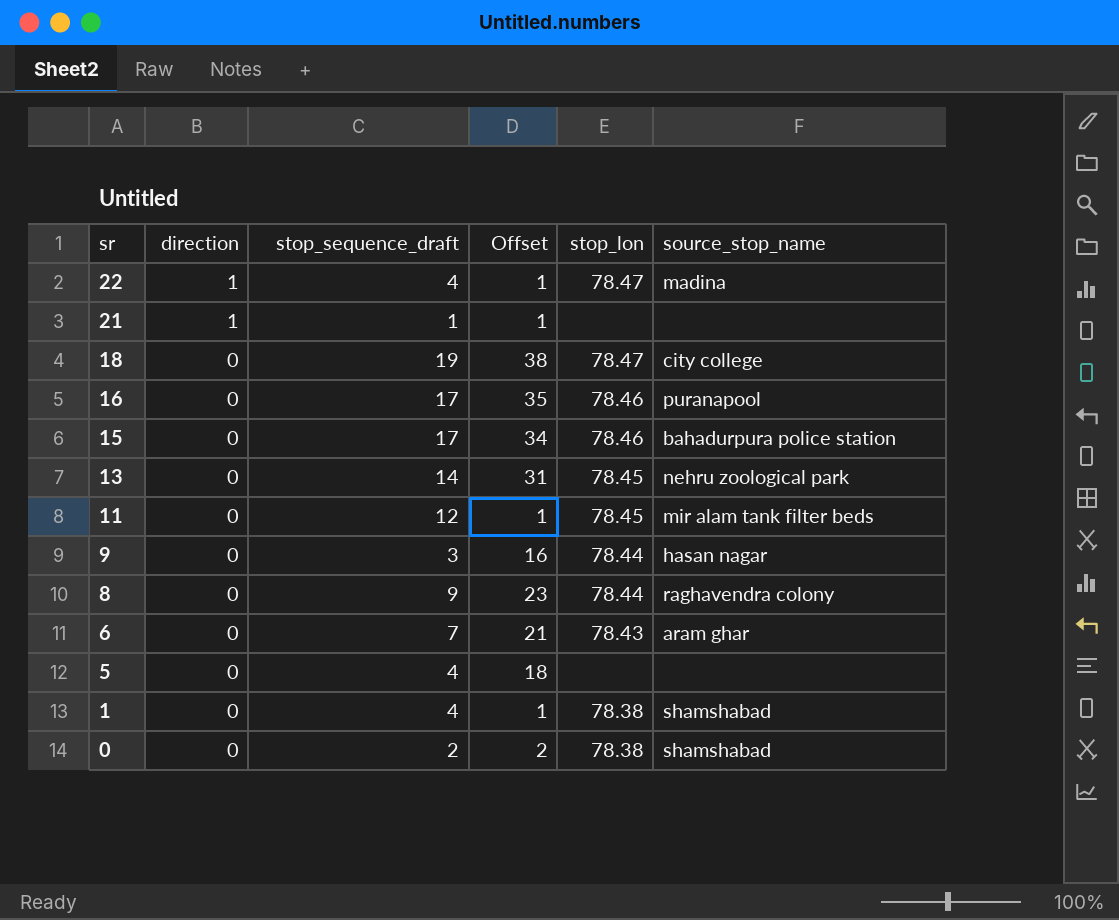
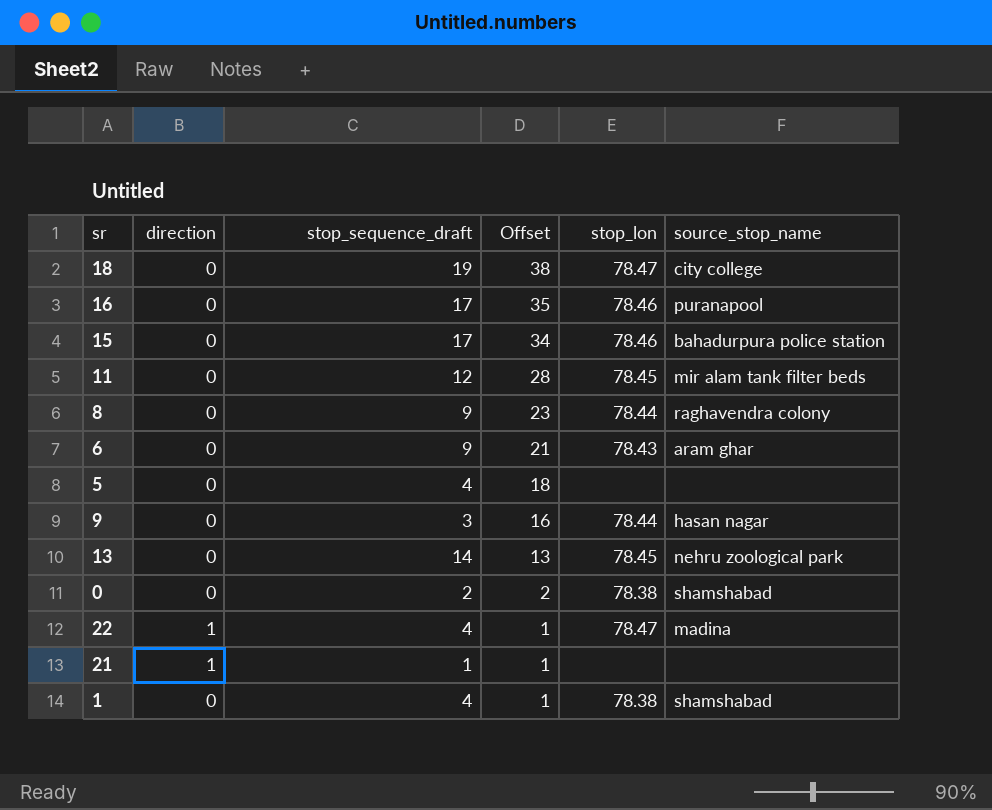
row order: sr descending -> Offset descending
11 | Offset: 1 -> 28
6 | stop_sequence_draft: 7 -> 9
13 | Offset: 31 -> 13

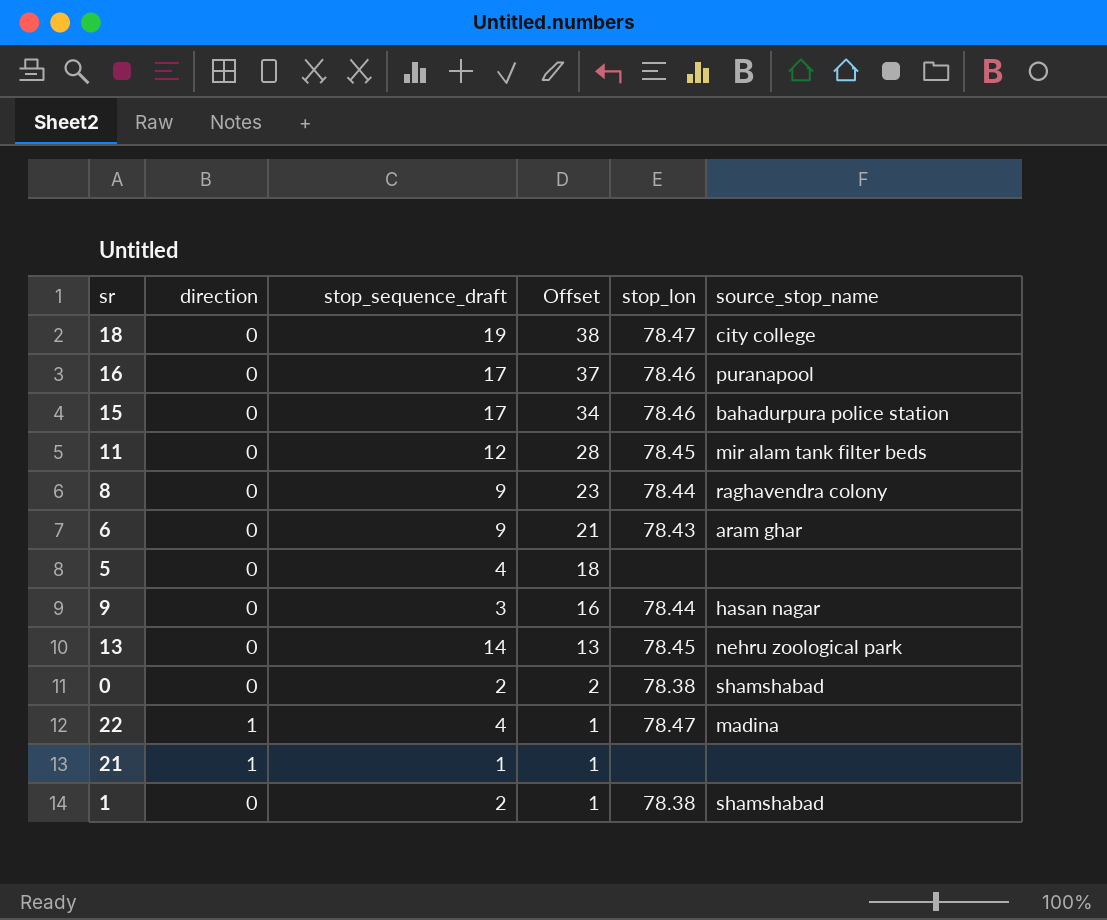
16 | Offset: 35 -> 37
1 | stop_sequence_draft: 4 -> 2

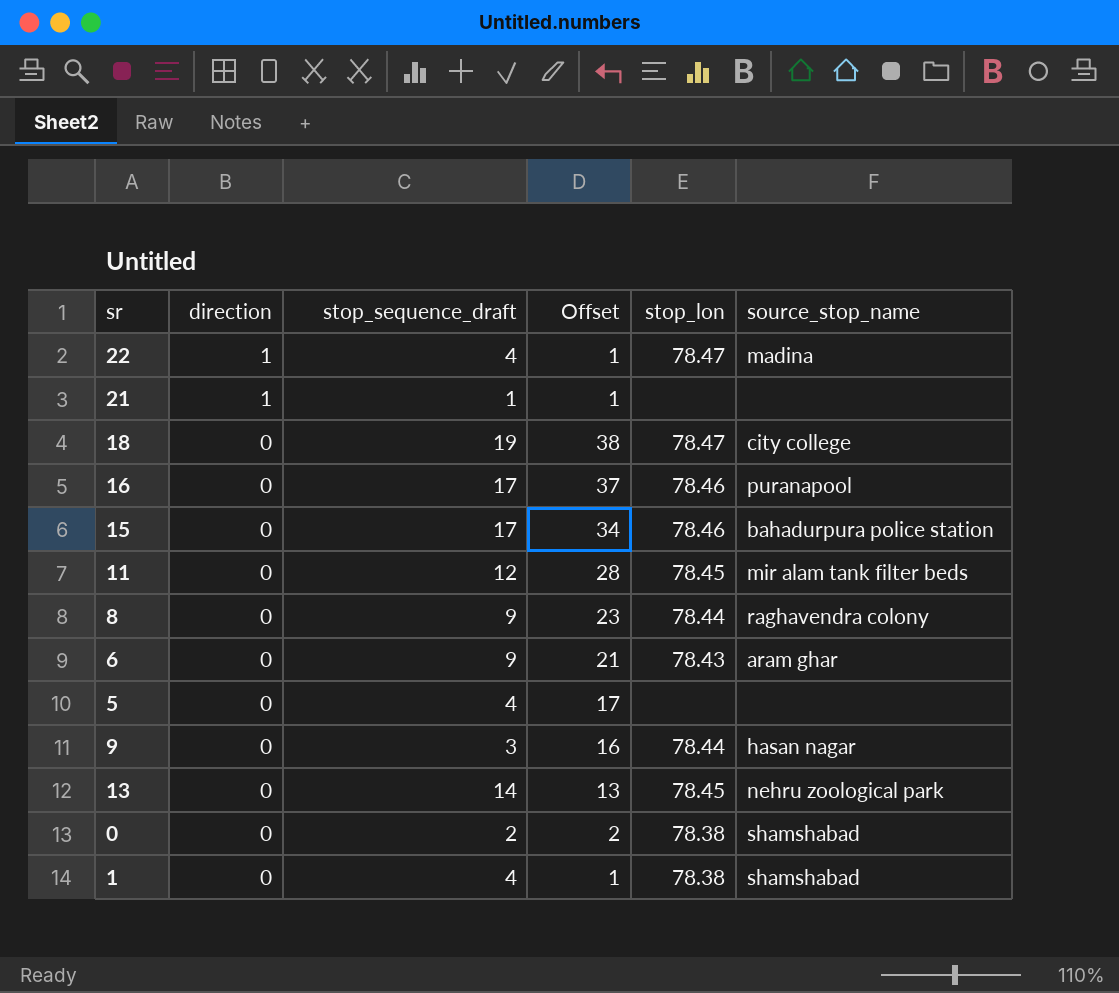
row order: Offset descending -> direction descending
5 | Offset: 18 -> 17
1 | stop_sequence_draft: 2 -> 4

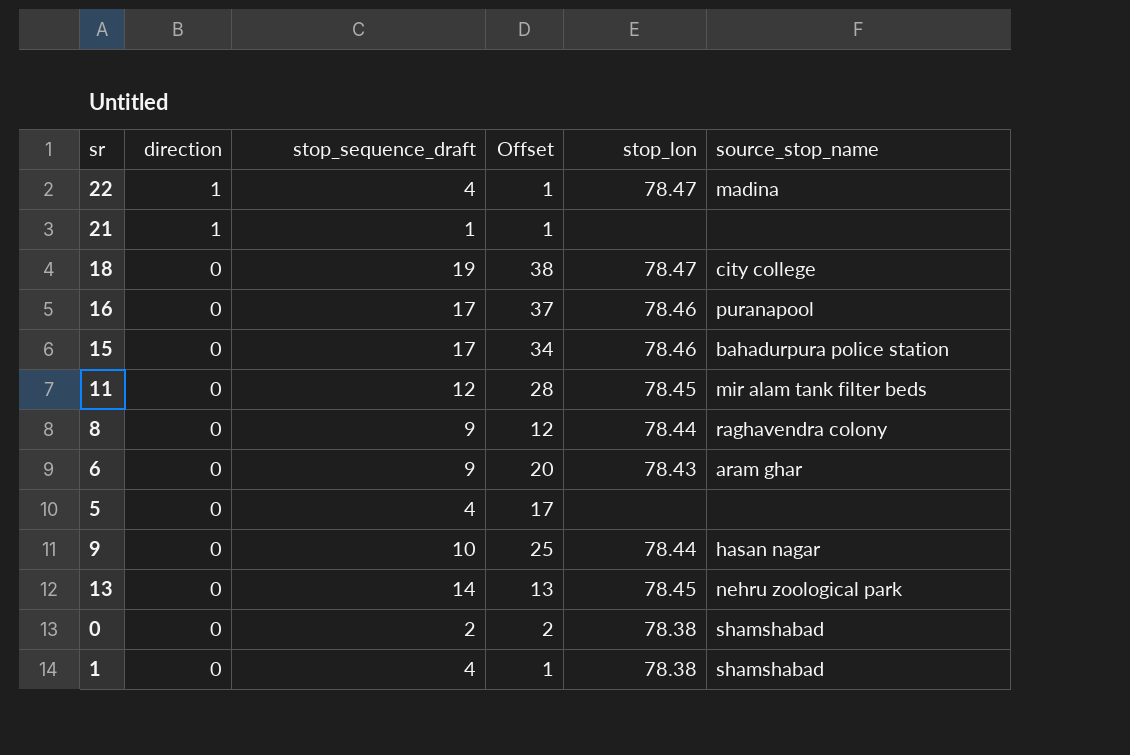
8 | Offset: 23 -> 12
6 | Offset: 21 -> 20
9 | stop_sequence_draft: 3 -> 10
9 | Offset: 16 -> 25

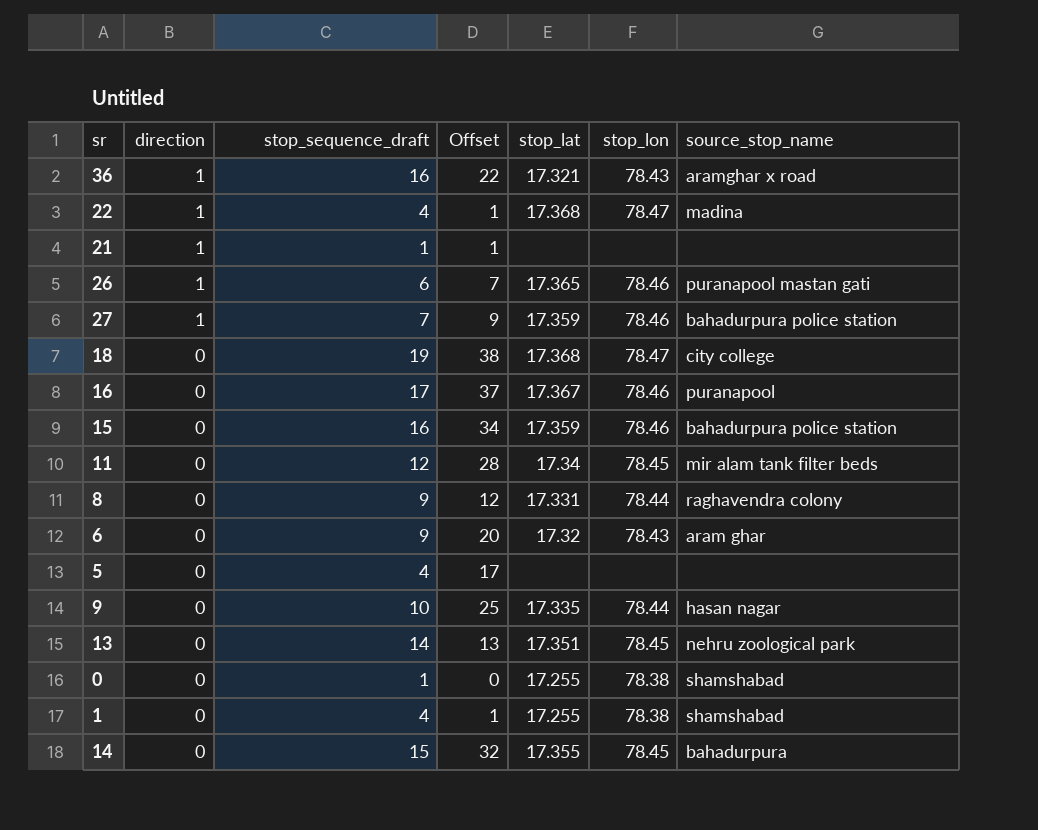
column stop_lat | position: none -> 5
row 36: none -> 1 | 16 | 22 | 17.321 | 78.43 | aramghar x road
row 26: none -> 1 | 6 | 7 | 17.365 | 78.46 | puranapool mastan gati
row 27: none -> 1 | 7 | 9 | 17.359 | 78.46 | bahadurpura police station
15 | stop_sequence_draft: 17 -> 16
0 | stop_sequence_draft: 2 -> 1
0 | Offset: 2 -> 0
row 14: none -> 0 | 15 | 32 | 17.355 | 78.45 | bahadurpura

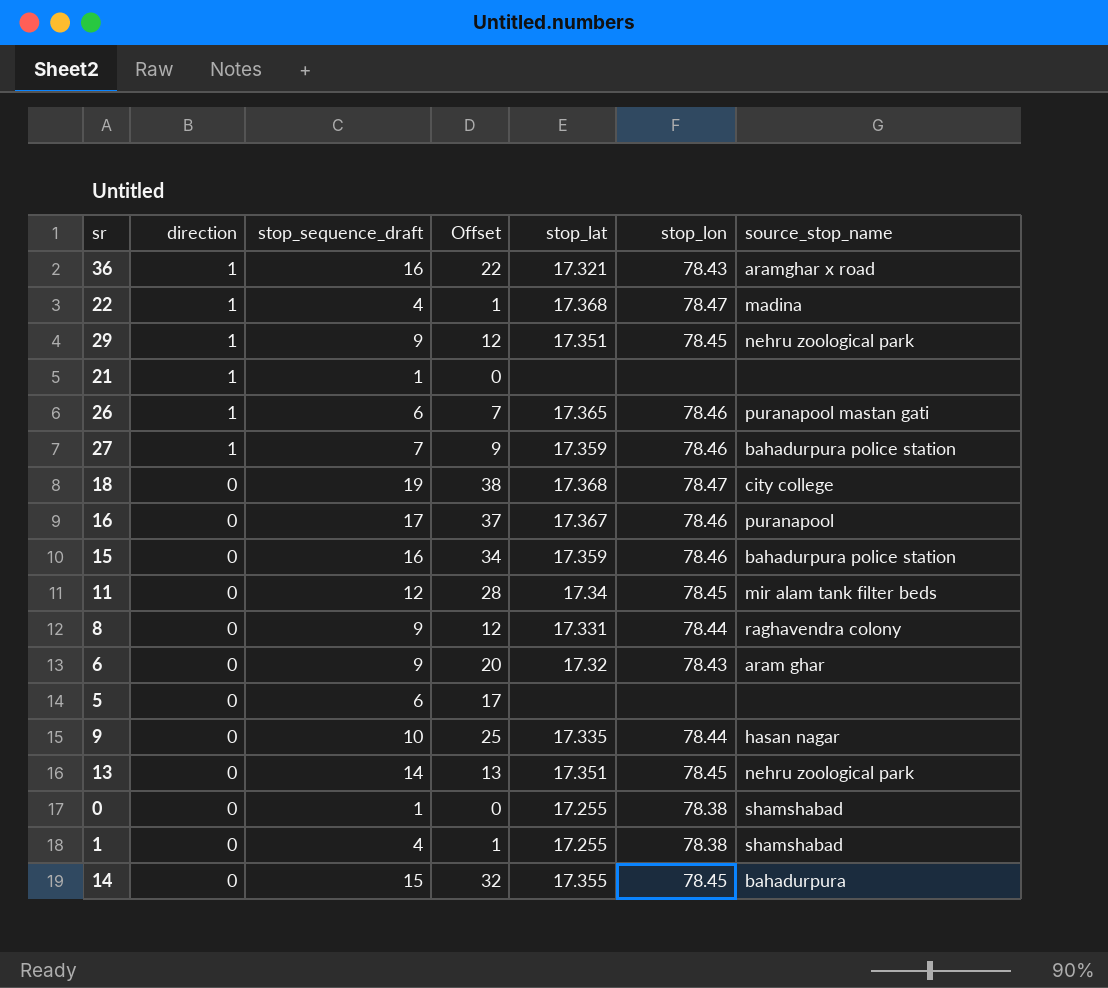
row 29: none -> 1 | 9 | 12 | 17.351 | 78.45 | nehru zoological park
21 | Offset: 1 -> 0
5 | stop_sequence_draft: 4 -> 6

